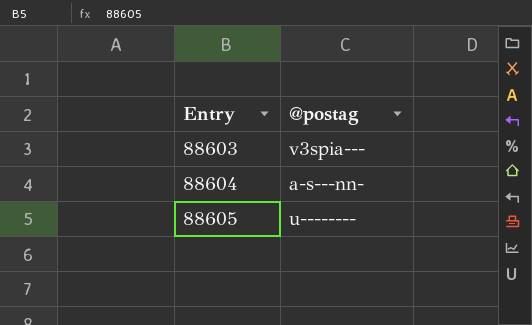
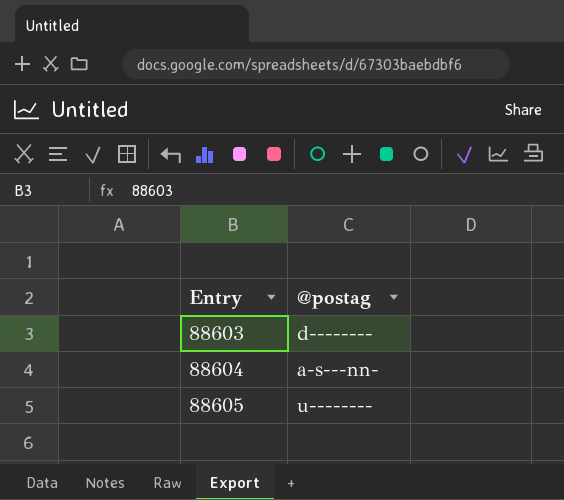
88603 | @postag: v3spia--- -> d--------

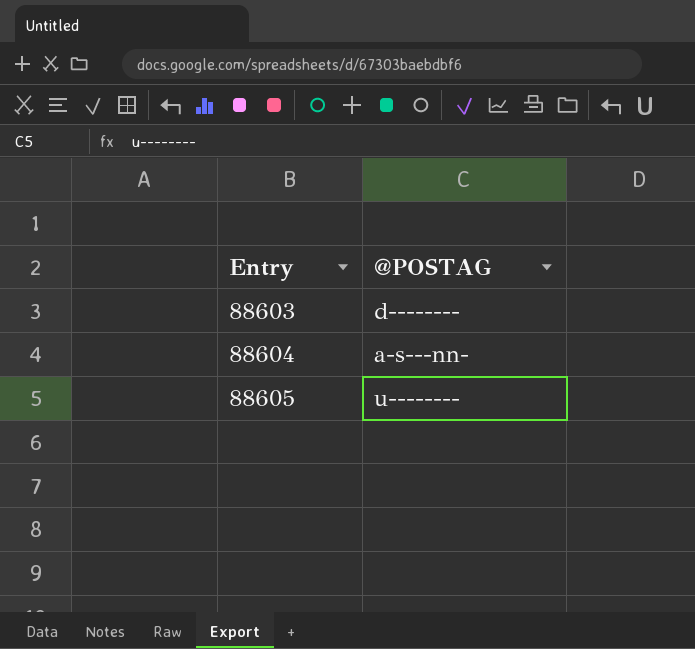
column name: @postag -> @POSTAG

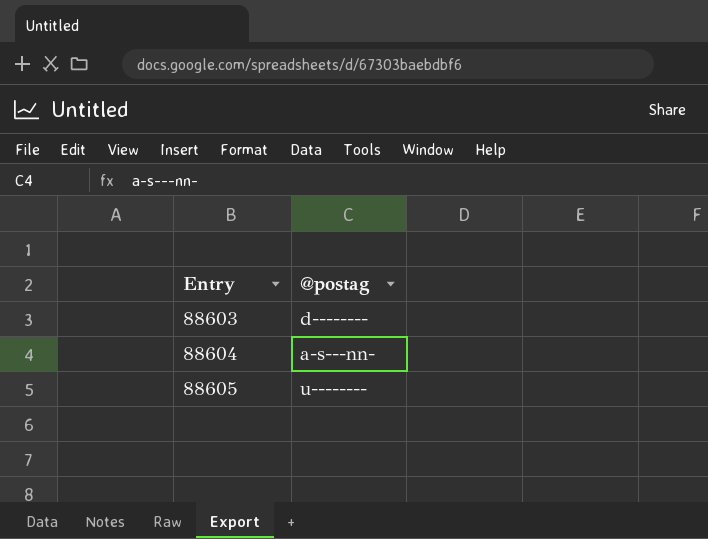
column name: @POSTAG -> @postag

